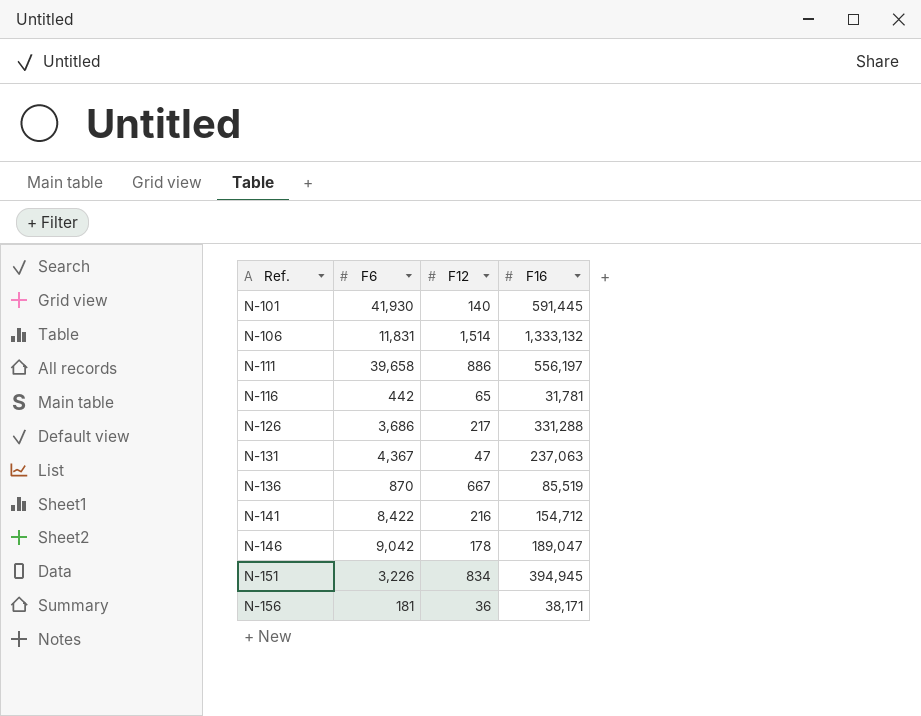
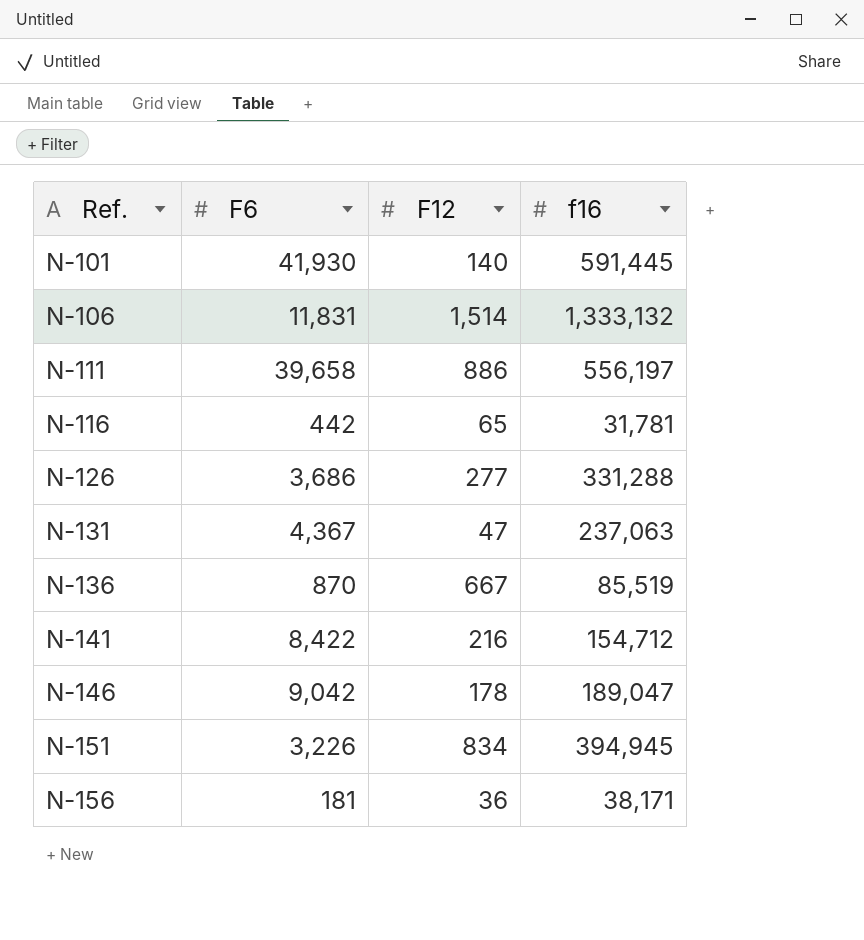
column name: F16 -> f16
N-126 | F12: 217 -> 277

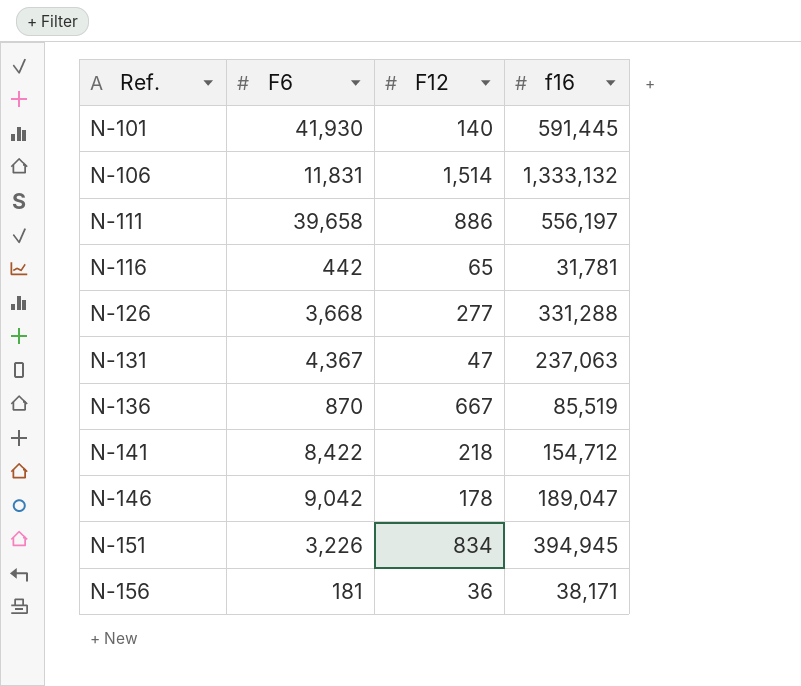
N-126 | F6: 3,686 -> 3,668
N-141 | F12: 216 -> 218

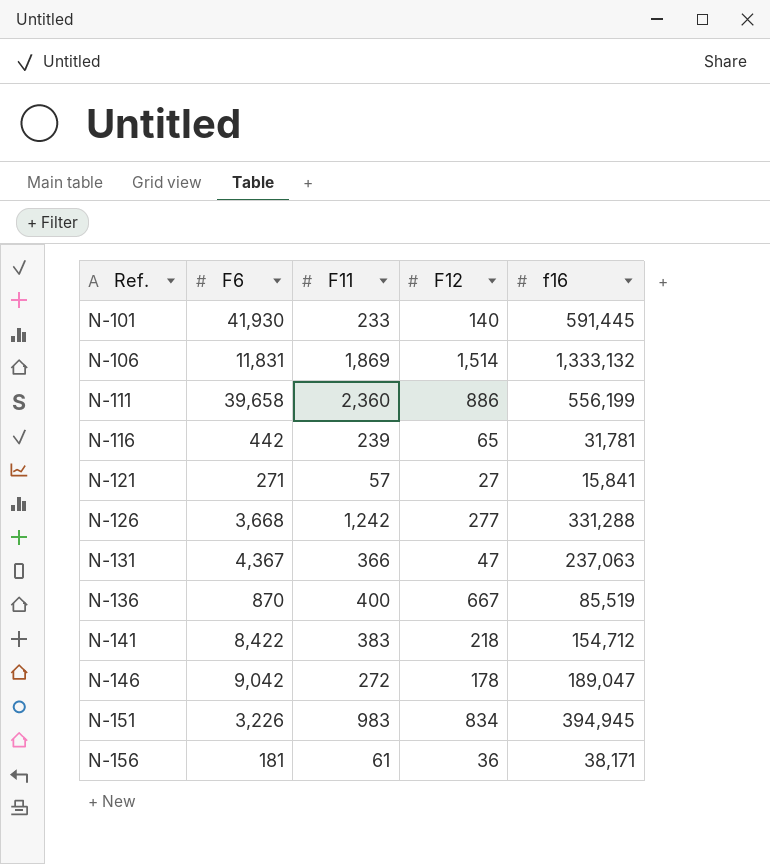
column F11 | position: none -> 3
N-111 | f16: 556,197 -> 556,199
row N-121: none -> 271 | 57 | 27 | 15,841

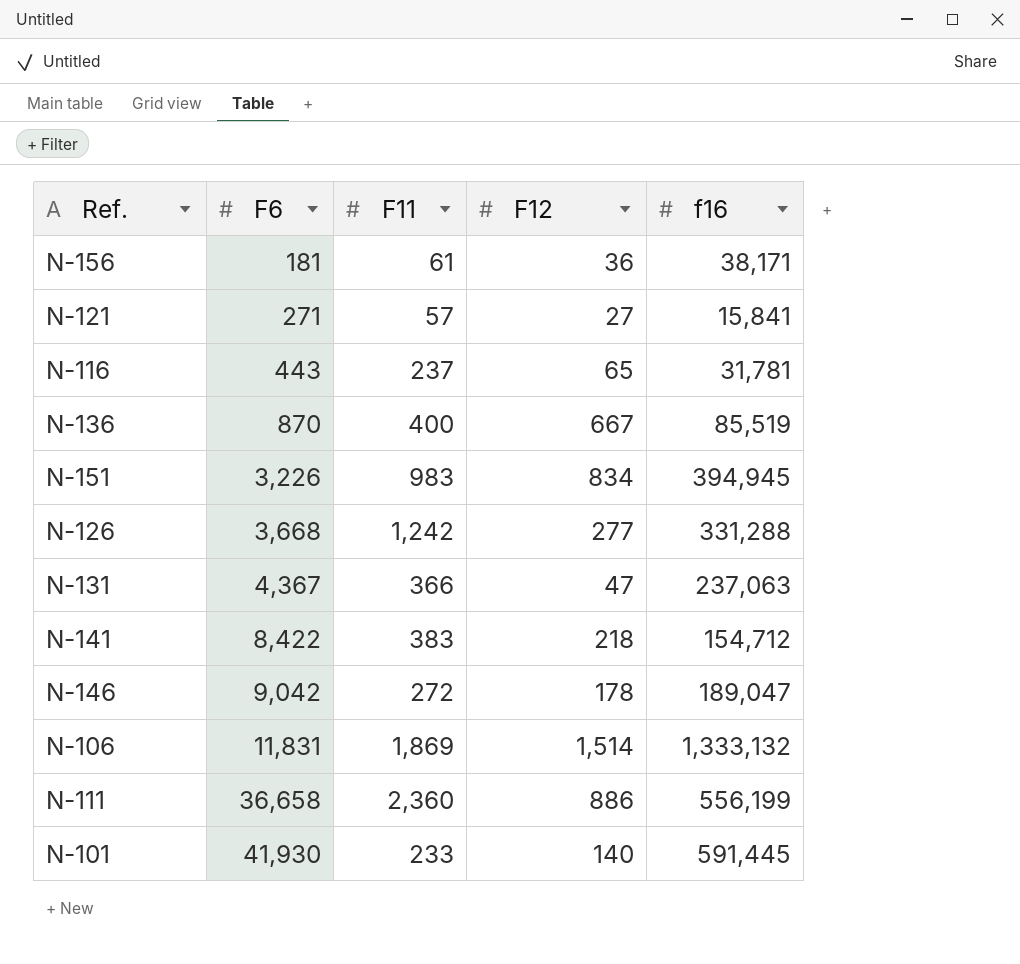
row order: Ref. ascending -> F6 ascending
N-116 | F6: 442 -> 443
N-116 | F11: 239 -> 237
N-111 | F6: 39,658 -> 36,658

